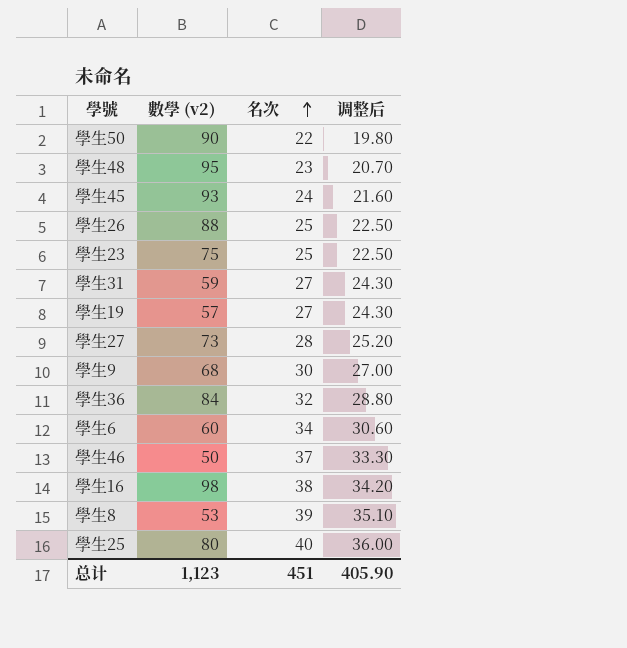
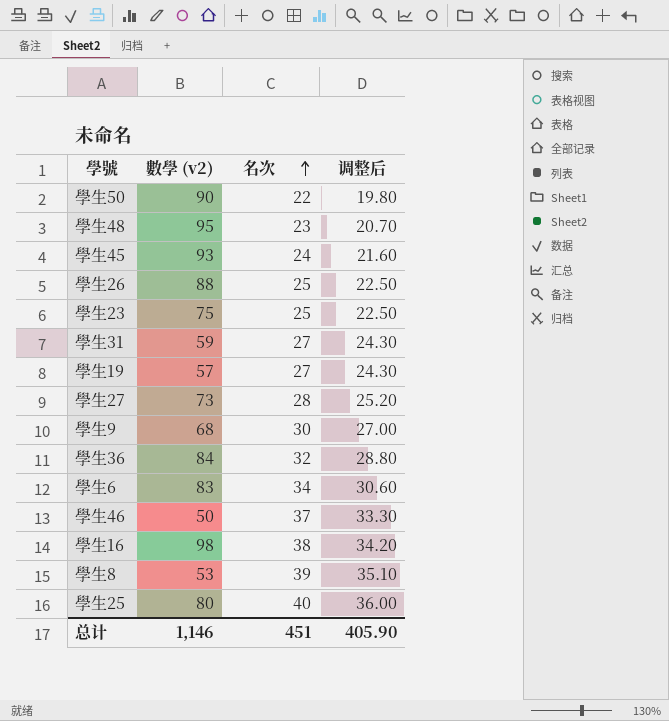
學生6 | 數學 (v2): 60 -> 83
总计 | 數學 (v2): 1,123 -> 1,146

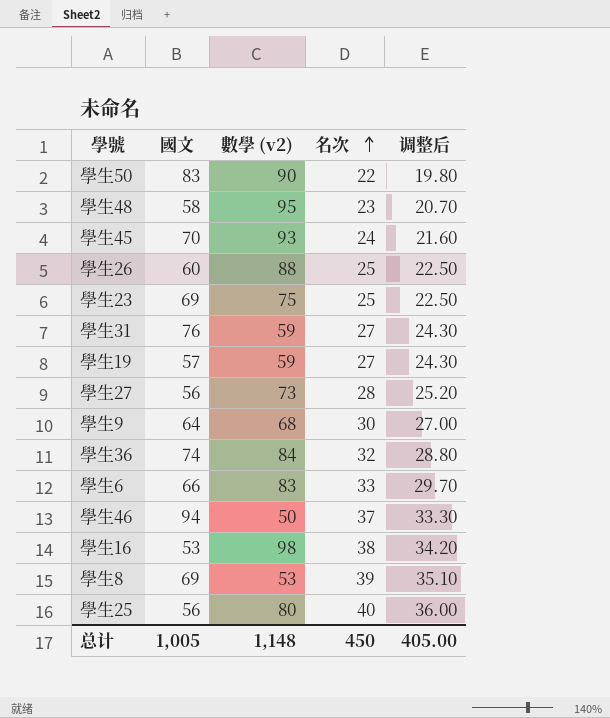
column 國文 | position: none -> 2
學生19 | 數學 (v2): 57 -> 59
學生6 | 名次: 34 -> 33
學生6 | 调整后: 30.60 -> 29.70
总计 | 數學 (v2): 1,146 -> 1,148
总计 | 名次: 451 -> 450
总计 | 调整后: 405.90 -> 405.00

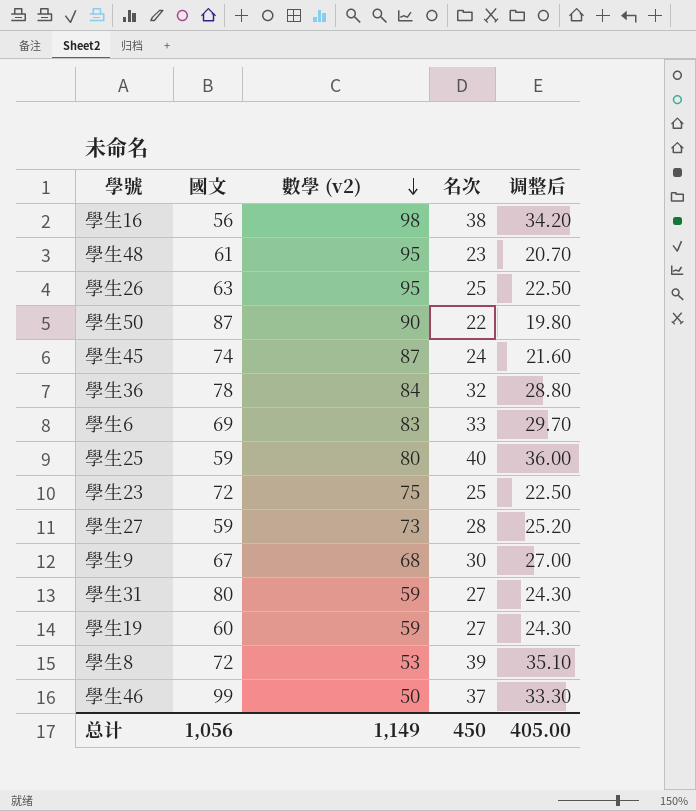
row order: 名次 ascending -> 數學 (v2) descending
學生16 | 國文: 53 -> 56
學生48 | 國文: 58 -> 61
學生26 | 國文: 60 -> 63
學生26 | 數學 (v2): 88 -> 95
學生50 | 國文: 83 -> 87
學生45 | 國文: 70 -> 74
學生45 | 數學 (v2): 93 -> 87
學生36 | 國文: 74 -> 78
學生6 | 國文: 66 -> 69
學生25 | 國文: 56 -> 59
學生23 | 國文: 69 -> 72
學生27 | 國文: 56 -> 59
學生9 | 國文: 64 -> 67
學生31 | 國文: 76 -> 80
學生19 | 國文: 57 -> 60
學生8 | 國文: 69 -> 72
學生46 | 國文: 94 -> 99
总计 | 國文: 1,005 -> 1,056
总计 | 數學 (v2): 1,148 -> 1,149

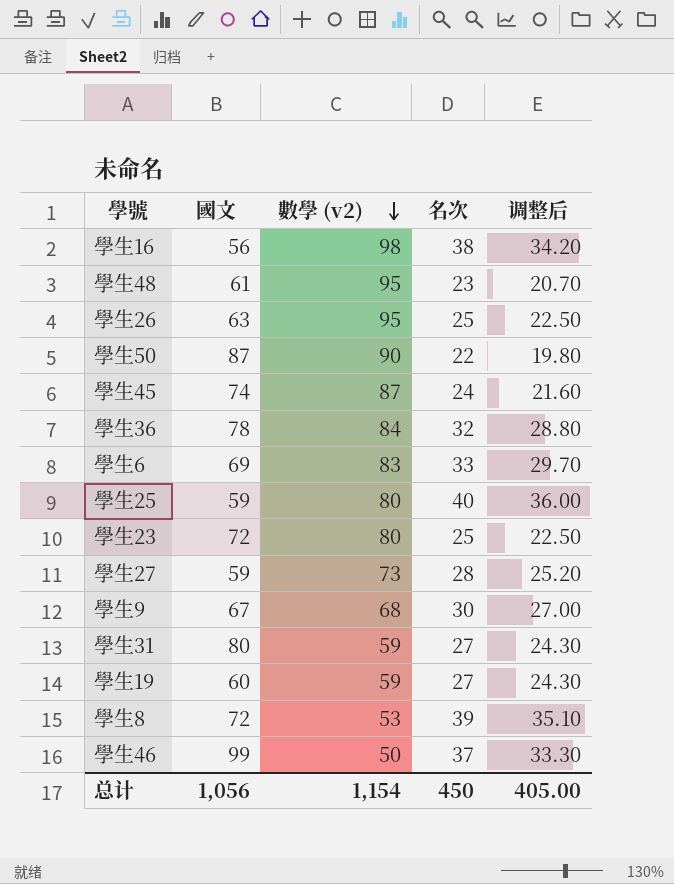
學生23 | 數學 (v2): 75 -> 80
总计 | 數學 (v2): 1,149 -> 1,154

